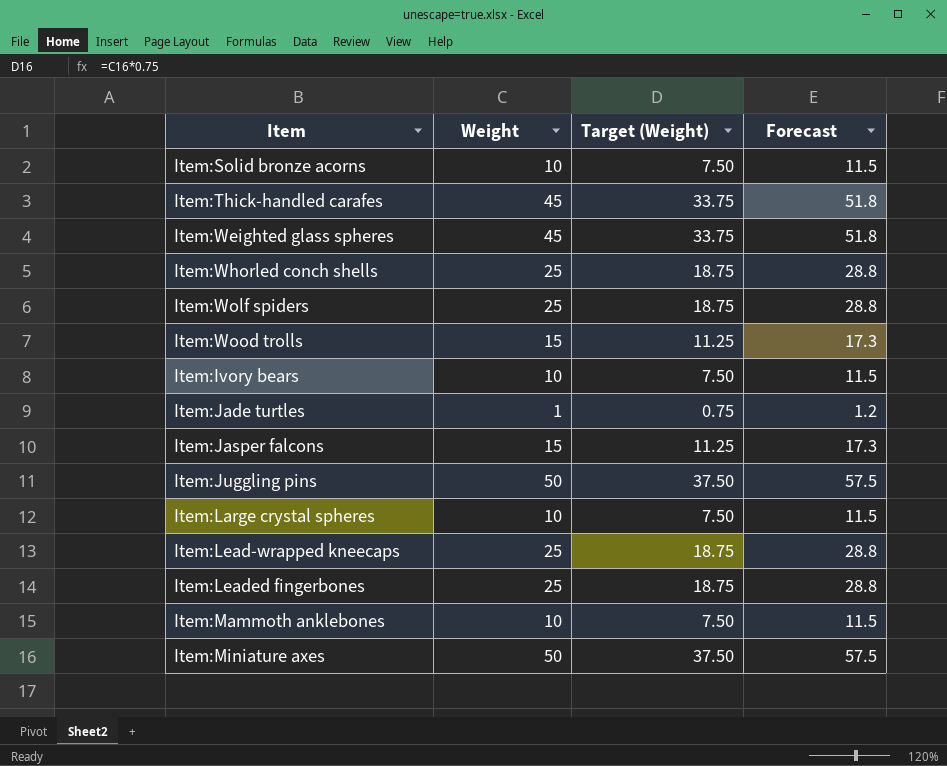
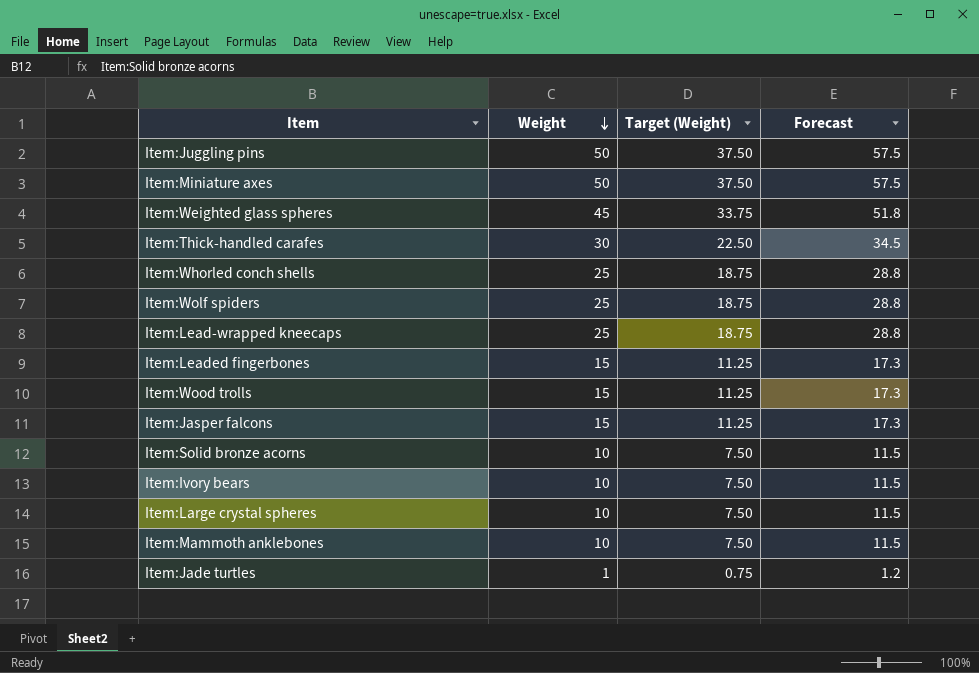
row order: none -> Weight descending
Item:Thick-handled carafes | Weight: 45 -> 30
Item:Thick-handled carafes | Target (Weight): 33.75 -> 22.50
Item:Thick-handled carafes | Forecast: 51.8 -> 34.5
Item:Leaded fingerbones | Weight: 25 -> 15
Item:Leaded fingerbones | Target (Weight): 18.75 -> 11.25
Item:Leaded fingerbones | Forecast: 28.8 -> 17.3

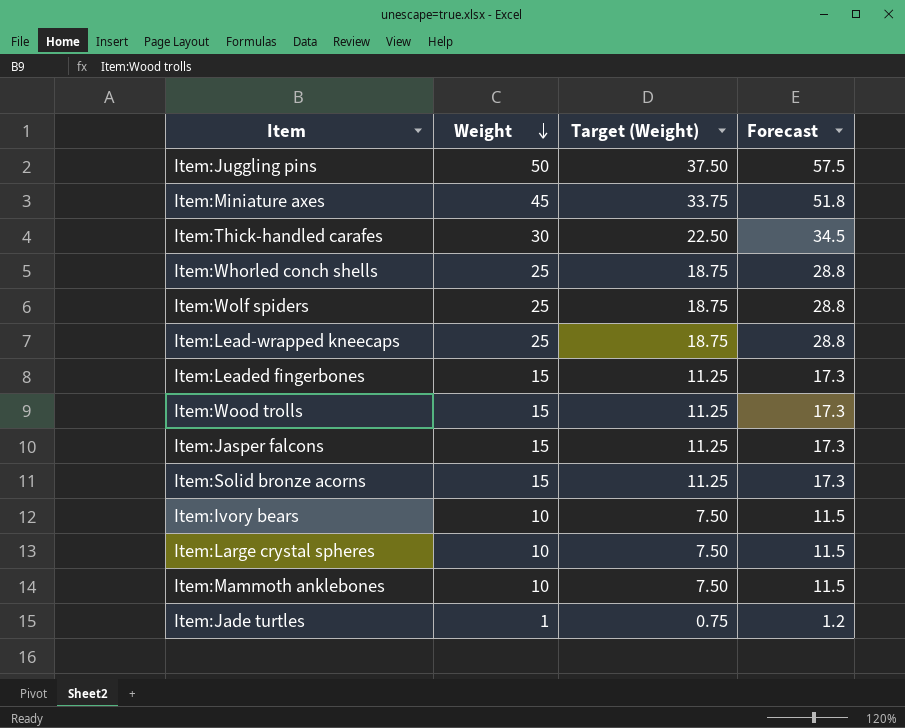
row Item:Weighted glass spheres: 45 | 33.75 | 51.8 -> none
Item:Miniature axes | Weight: 50 -> 45
Item:Miniature axes | Target (Weight): 37.50 -> 33.75
Item:Miniature axes | Forecast: 57.5 -> 51.8
Item:Solid bronze acorns | Weight: 10 -> 15
Item:Solid bronze acorns | Target (Weight): 7.50 -> 11.25
Item:Solid bronze acorns | Forecast: 11.5 -> 17.3

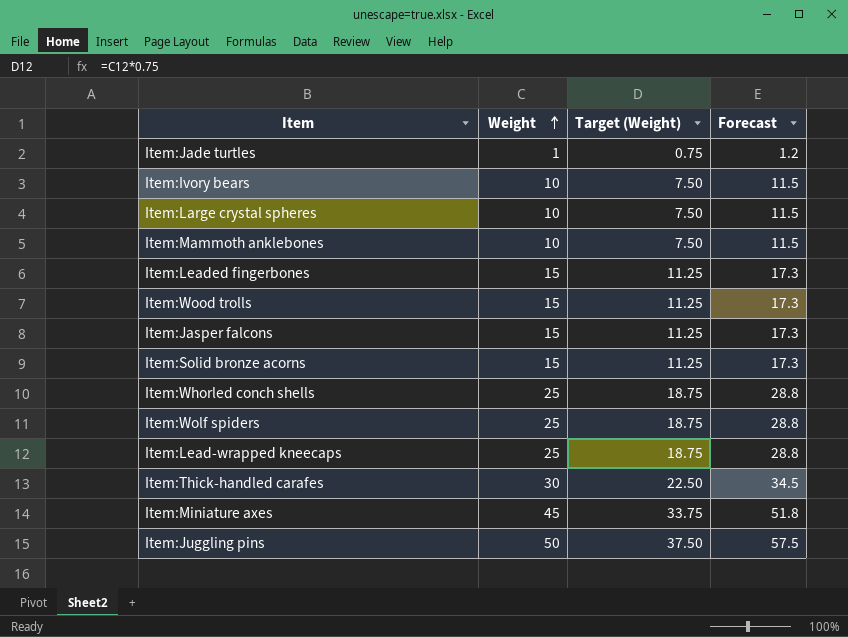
row order: Weight descending -> Weight ascending

